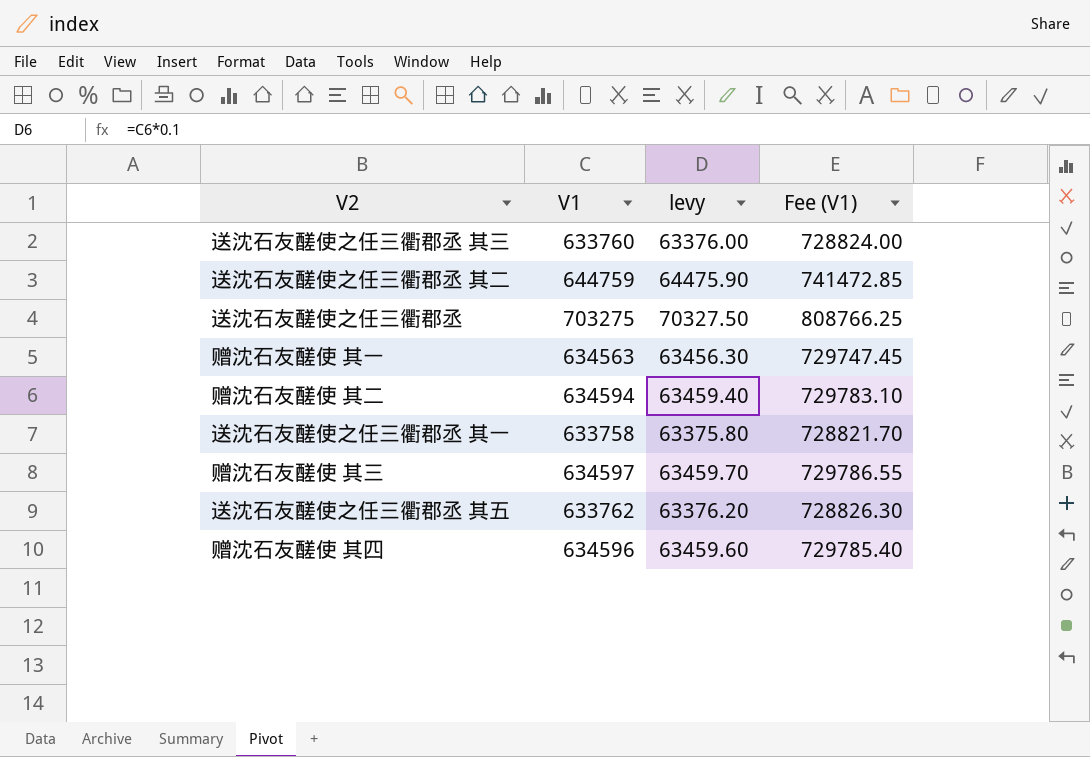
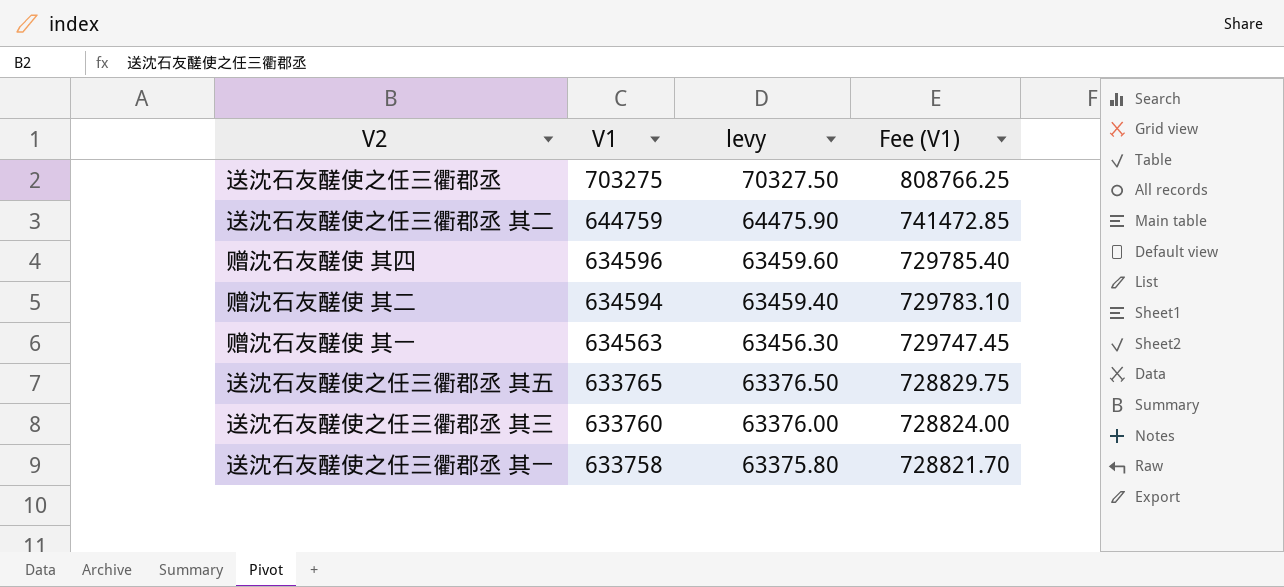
row order: none -> V1 descending
row 赠沈石友醝使 其三: 634597 | 63459.70 | 729786.55 -> none
送沈石友醝使之任三衢郡丞 其五 | V1: 633762 -> 633765
送沈石友醝使之任三衢郡丞 其五 | levy: 63376.20 -> 63376.50
送沈石友醝使之任三衢郡丞 其五 | Fee (V1): 728826.30 -> 728829.75

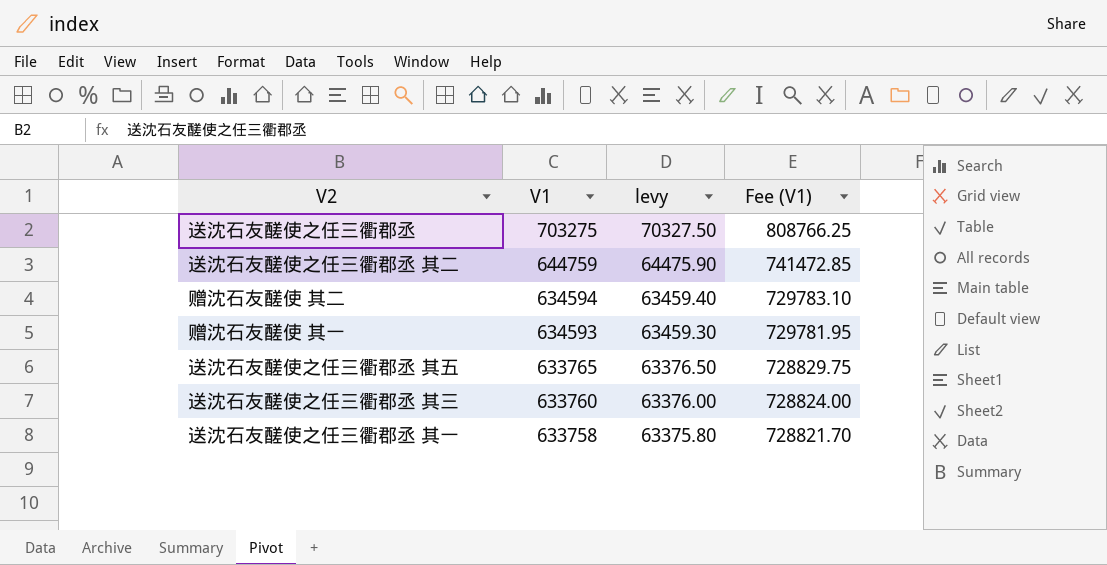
row 赠沈石友醝使 其四: 634596 | 63459.60 | 729785.40 -> none
赠沈石友醝使 其一 | V1: 634563 -> 634593
赠沈石友醝使 其一 | levy: 63456.30 -> 63459.30
赠沈石友醝使 其一 | Fee (V1): 729747.45 -> 729781.95

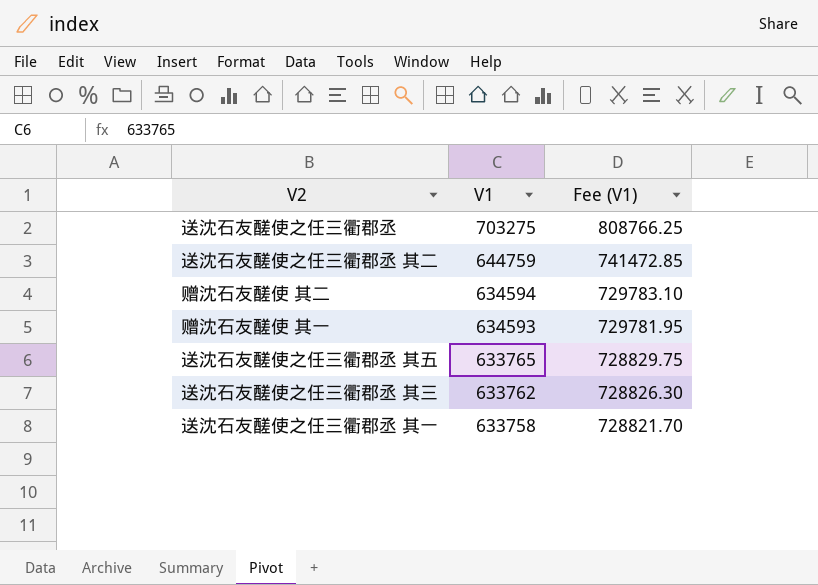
column levy | formula: [V1] * 0.1 -> none
送沈石友醝使之任三衢郡丞 其三 | V1: 633760 -> 633762
送沈石友醝使之任三衢郡丞 其三 | Fee (V1): 728824.00 -> 728826.30

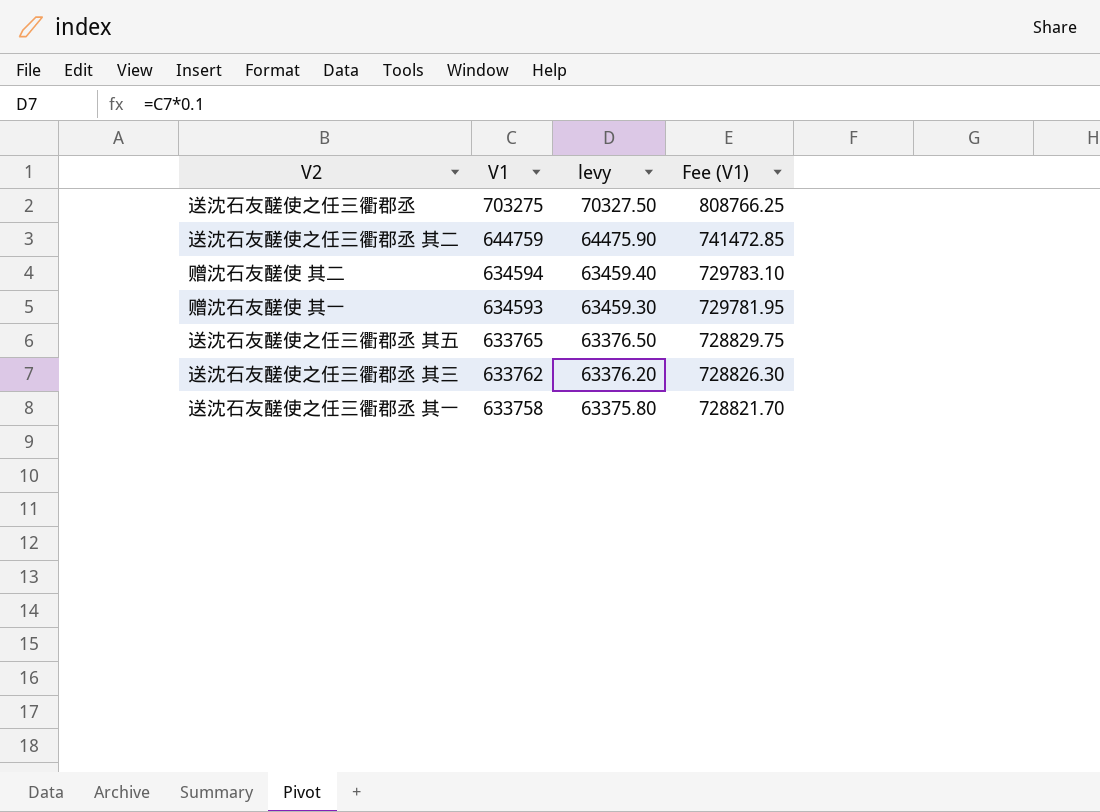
column levy | formula: none -> [V1] * 0.1

